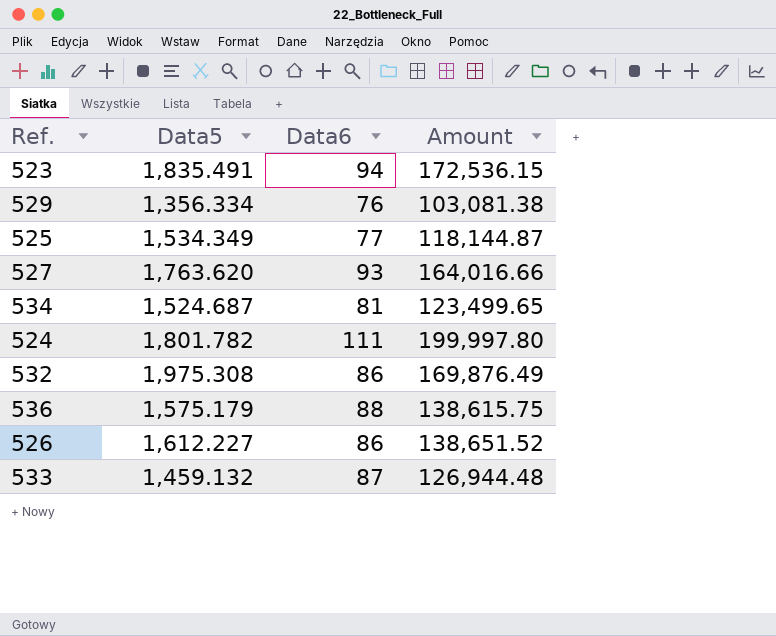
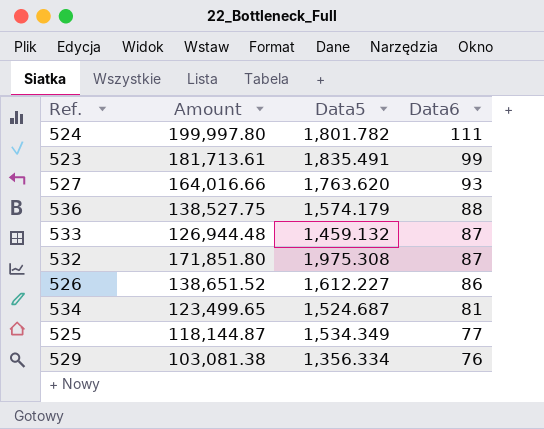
row order: none -> Data6 descending
column Amount | position: 4 -> 2
523 | Amount: 172,536.15 -> 181,713.61
523 | Data6: 94 -> 99
536 | Amount: 138,615.75 -> 138,527.75
536 | Data5: 1,575.179 -> 1,574.179
532 | Amount: 169,876.49 -> 171,851.80
532 | Data6: 86 -> 87

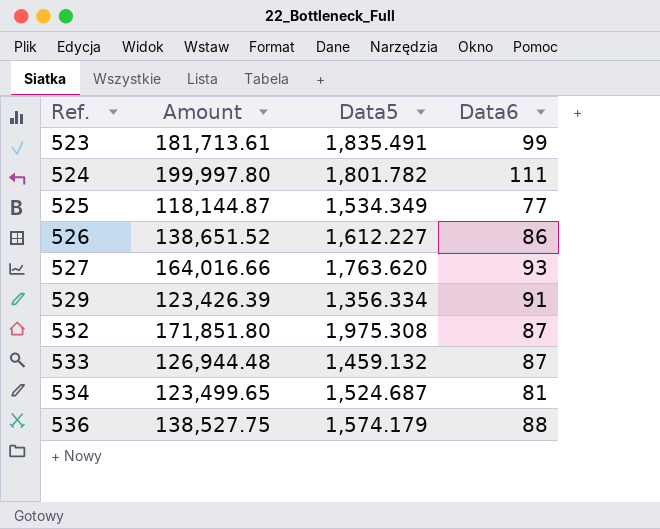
row order: Data6 descending -> Ref. ascending
529 | Amount: 103,081.38 -> 123,426.39
529 | Data6: 76 -> 91

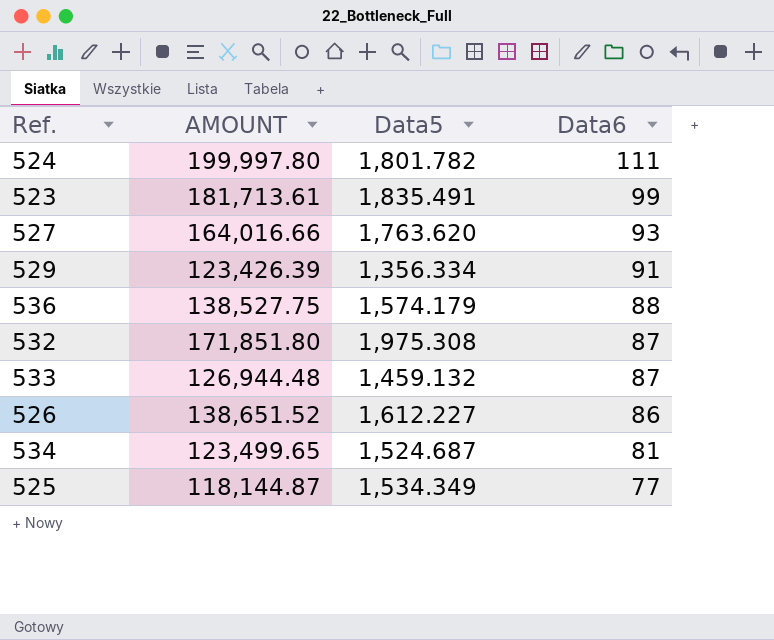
row order: Ref. ascending -> Data6 descending
column name: Amount -> AMOUNT

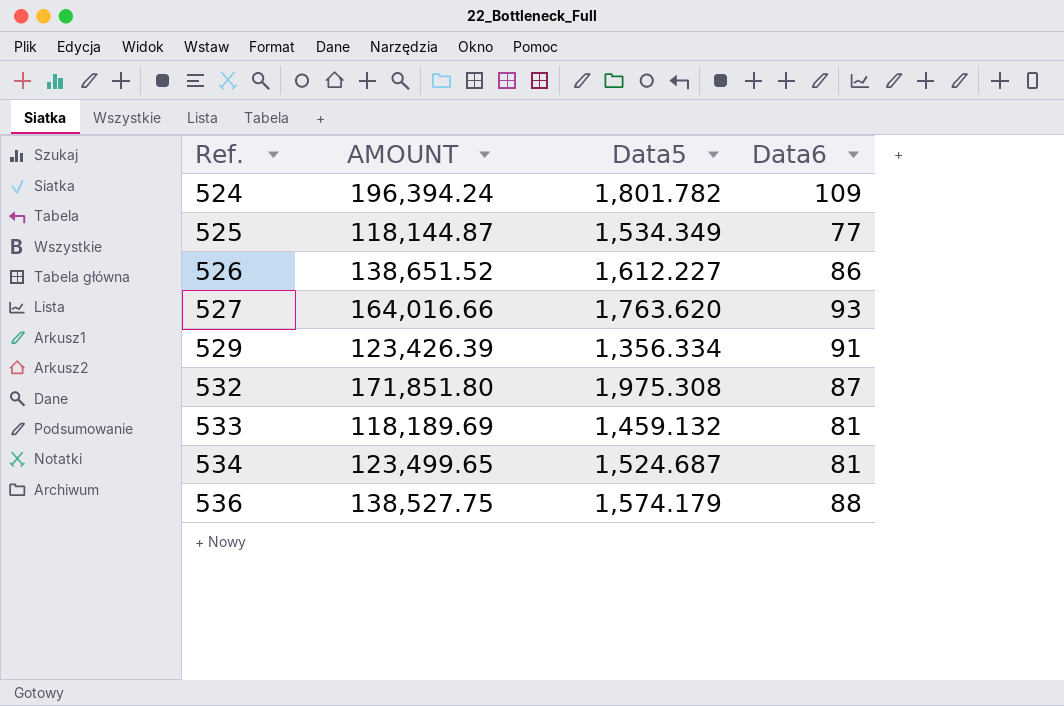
row order: Data6 descending -> Ref. ascending
row 523: 181,713.61 | 1,835.491 | 99 -> none
524 | AMOUNT: 199,997.80 -> 196,394.24
524 | Data6: 111 -> 109
533 | AMOUNT: 126,944.48 -> 118,189.69
533 | Data6: 87 -> 81

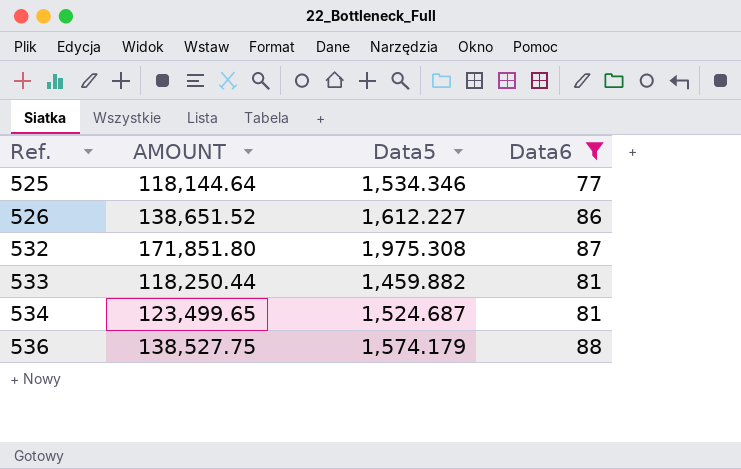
filter: none -> Data6 <= 88
525 | AMOUNT: 118,144.87 -> 118,144.64
525 | Data5: 1,534.349 -> 1,534.346
533 | AMOUNT: 118,189.69 -> 118,250.44
533 | Data5: 1,459.132 -> 1,459.882

